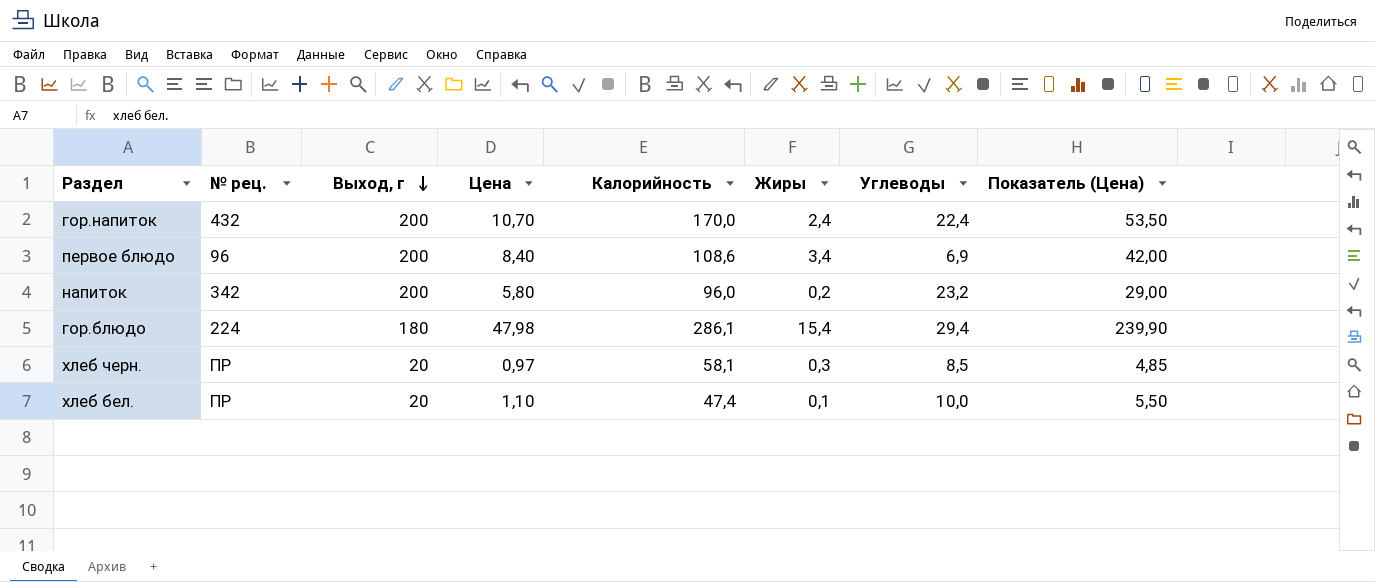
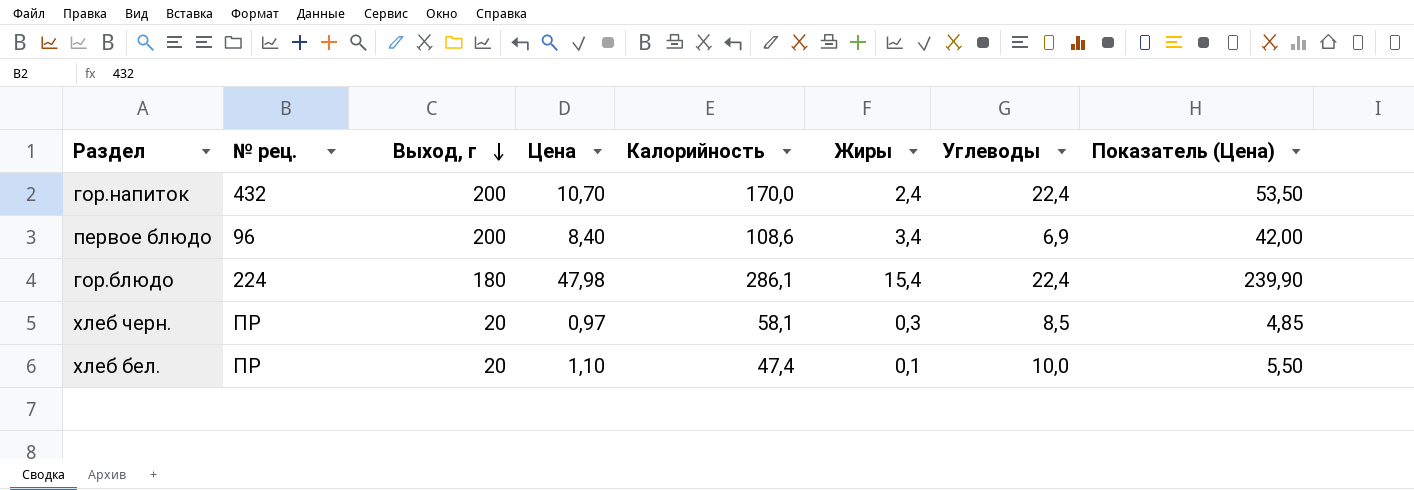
row напиток: 342 | 200 | 5,80 | 96,0 | 0,2 | 23,2 | 29,00 -> none
гор.блюдо | Углеводы: 29,4 -> 22,4

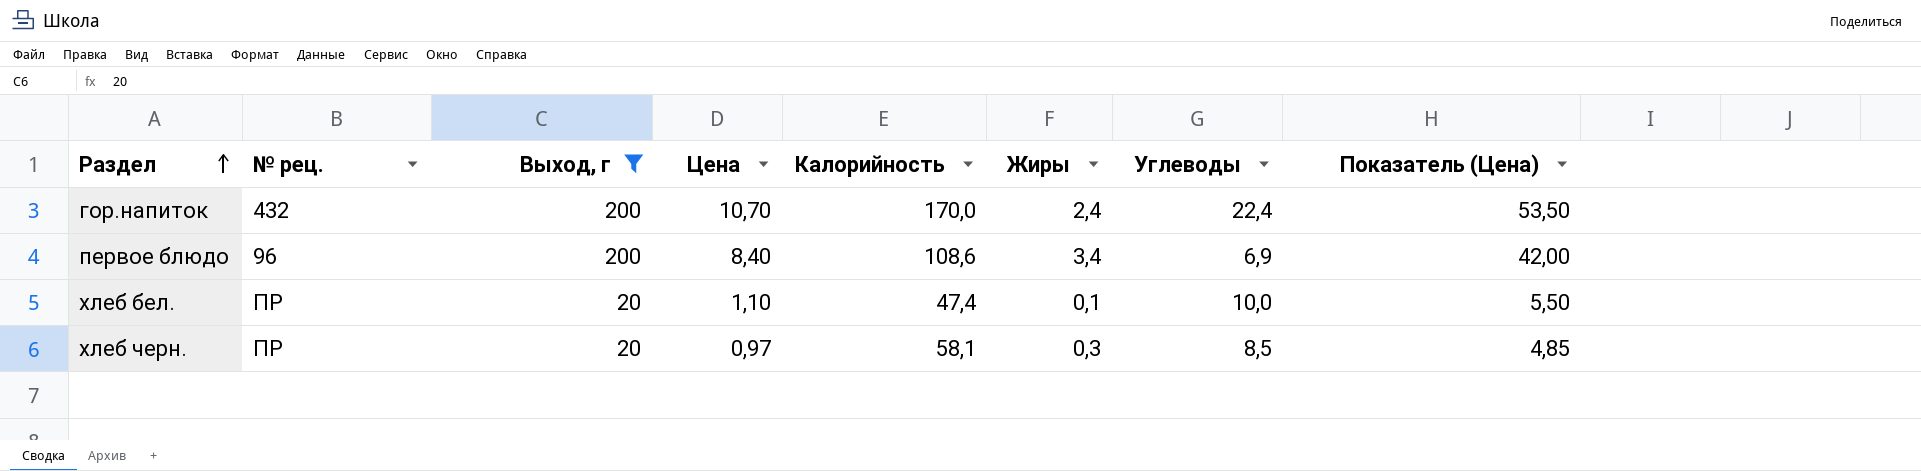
filter: none -> Выход, г != 180
row order: Выход, г descending -> Раздел ascending

